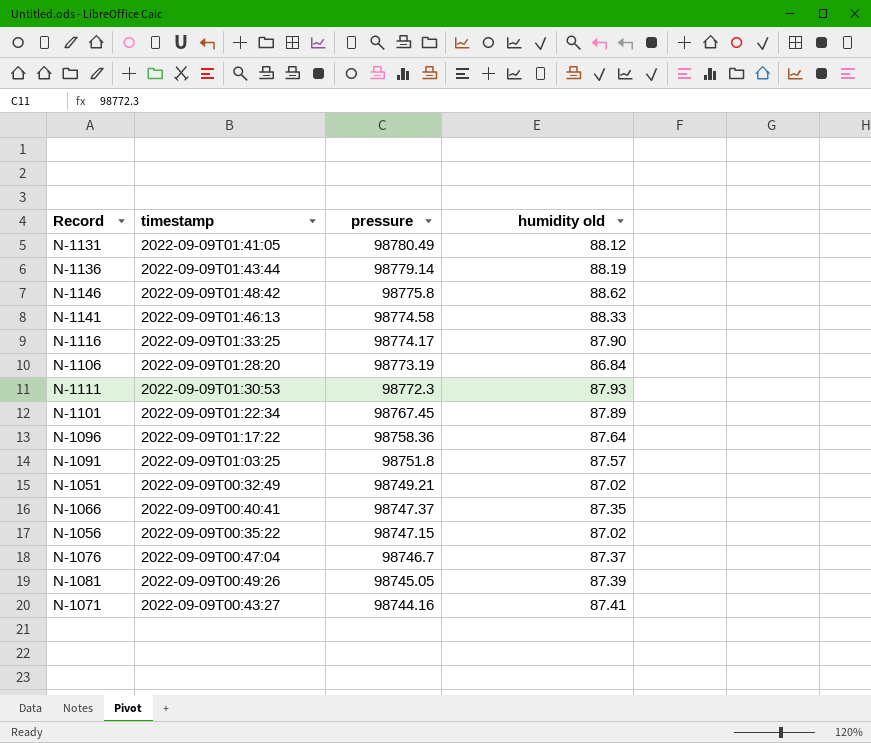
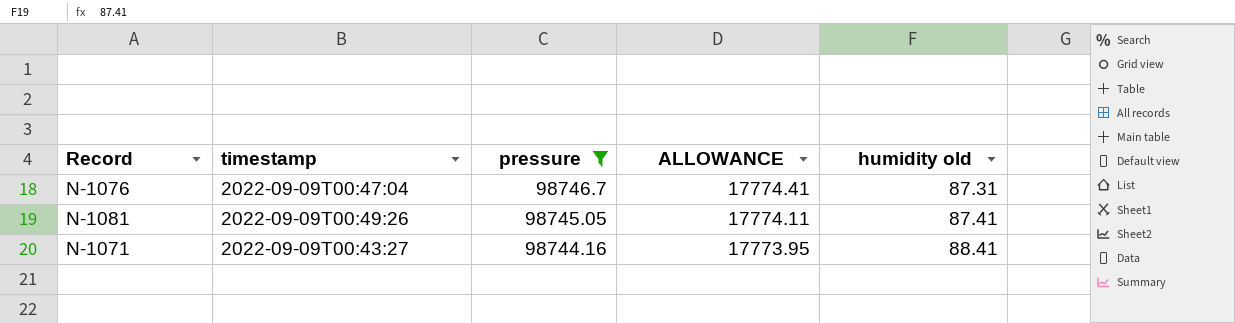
filter: none -> pressure <= 98746.7
column ALLOWANCE | formula: none -> [pressure] * 0.18
N-1076 | humidity old: 87.37 -> 87.31
N-1081 | humidity old: 87.39 -> 87.41
N-1071 | humidity old: 87.41 -> 88.41

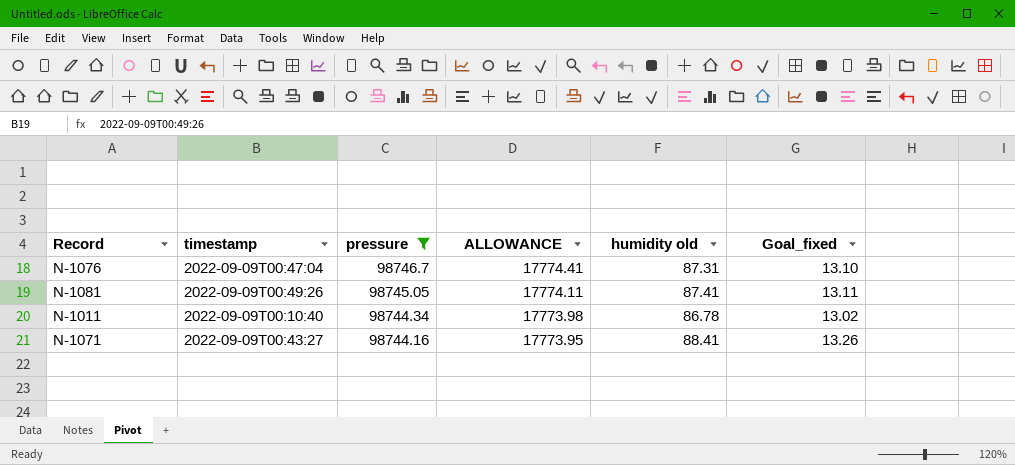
column Goal_fixed | formula: none -> [humidity old] * 0.15
row N-1011: none -> 2022-09-09T00:10:40 | 98744.34 | 17773.98 | 86.78 | 13.02

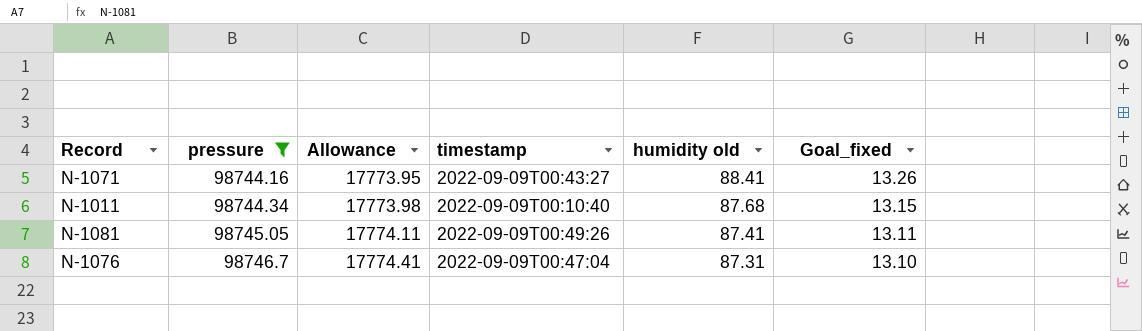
row order: pressure descending -> pressure ascending
column name: ALLOWANCE -> Allowance
column timestamp | position: 2 -> 4
N-1011 | humidity old: 86.78 -> 87.68
N-1011 | Goal_fixed: 13.02 -> 13.15

